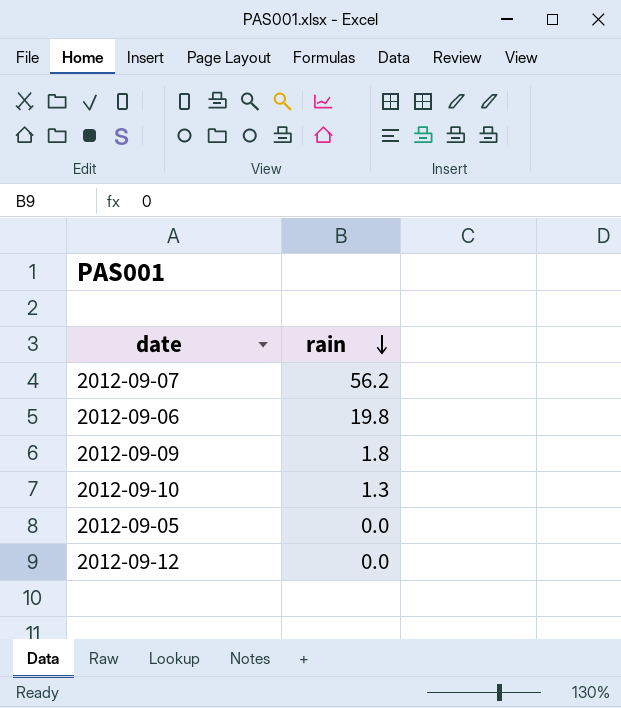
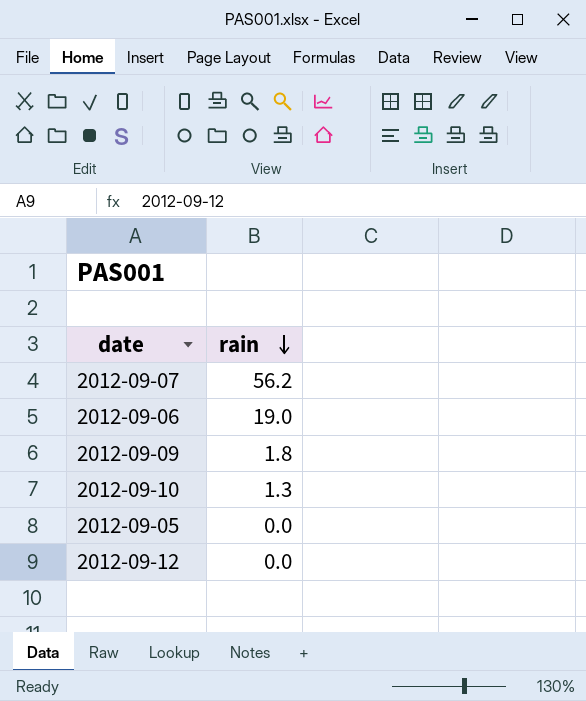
2012-09-06 | rain: 19.8 -> 19.0

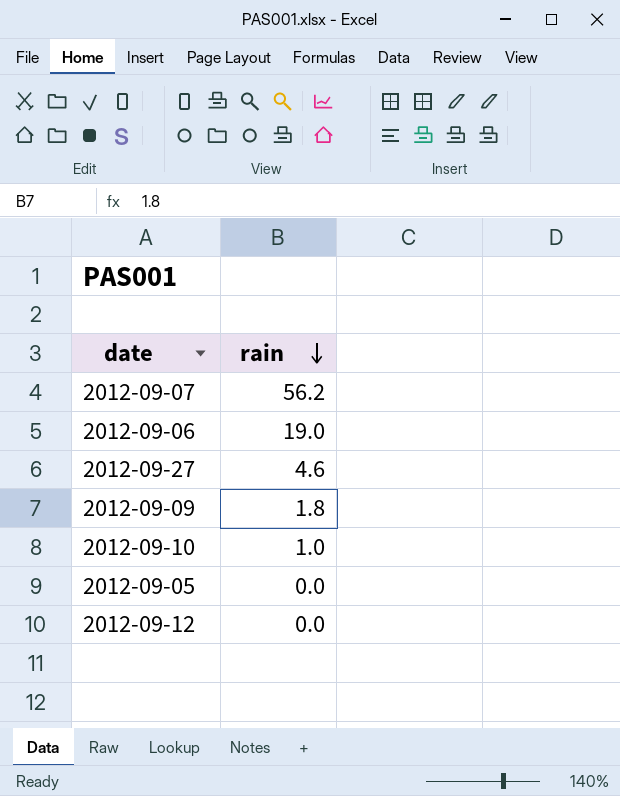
row 2012-09-27: none -> 4.6
2012-09-10 | rain: 1.3 -> 1.0

